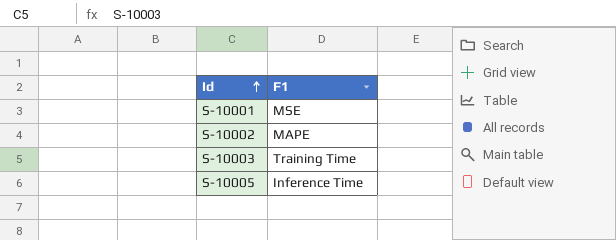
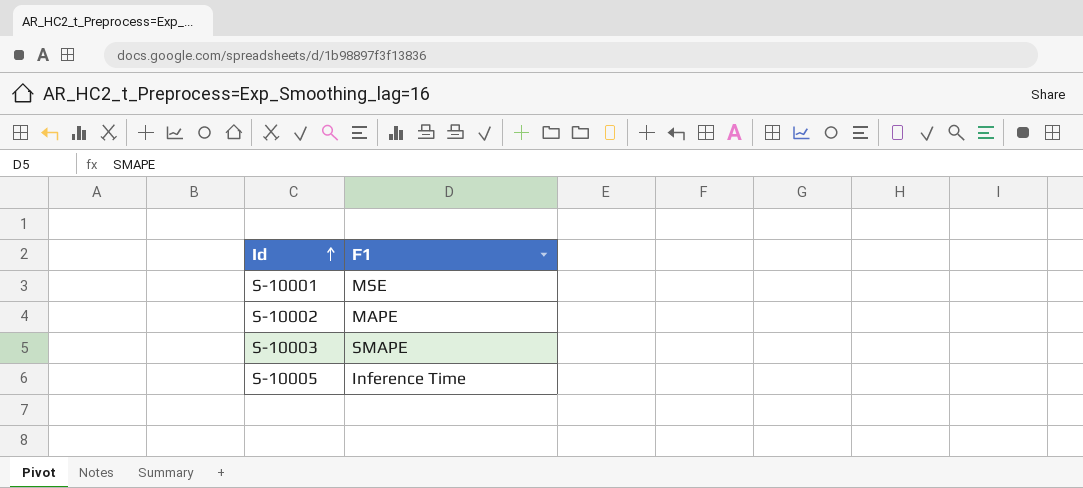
S-10003 | F1: Training Time -> SMAPE

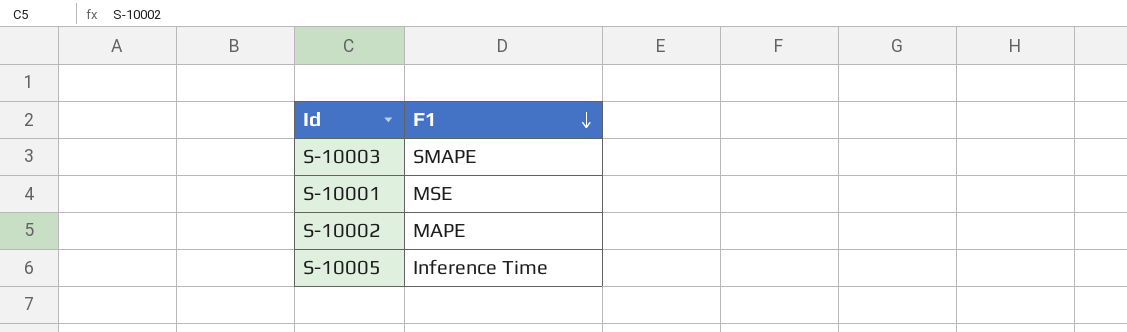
row order: Id ascending -> F1 descending

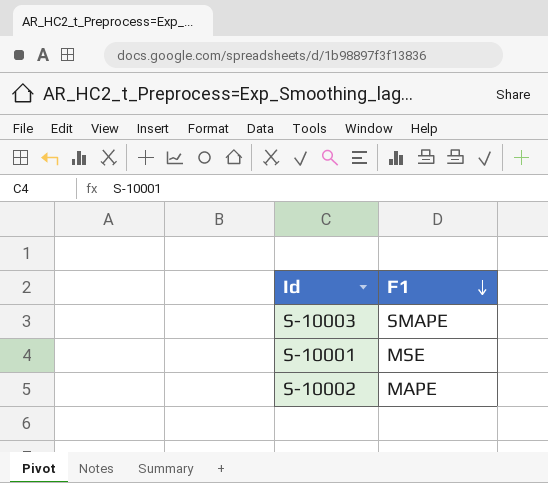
row S-10005: Inference Time -> none

